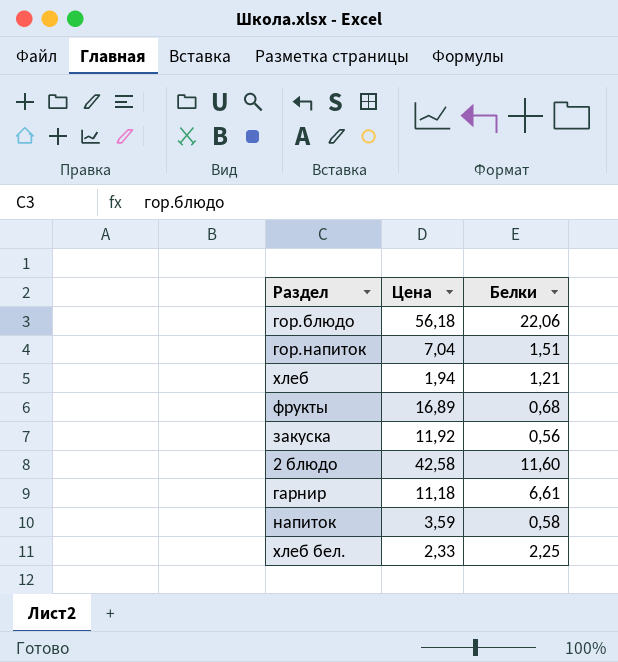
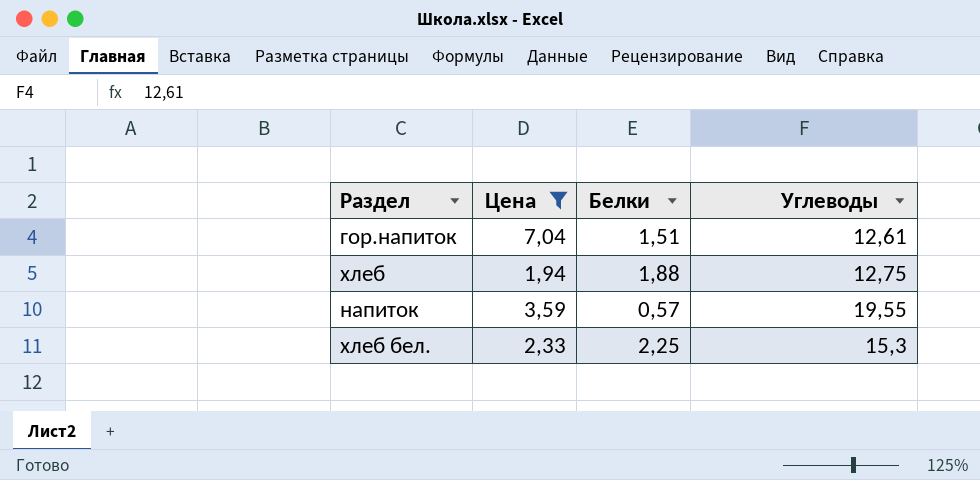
filter: none -> Цена <= 7,04
column Углеводы | position: none -> 4
хлеб | Белки: 1,21 -> 1,88
напиток | Белки: 0,58 -> 0,57

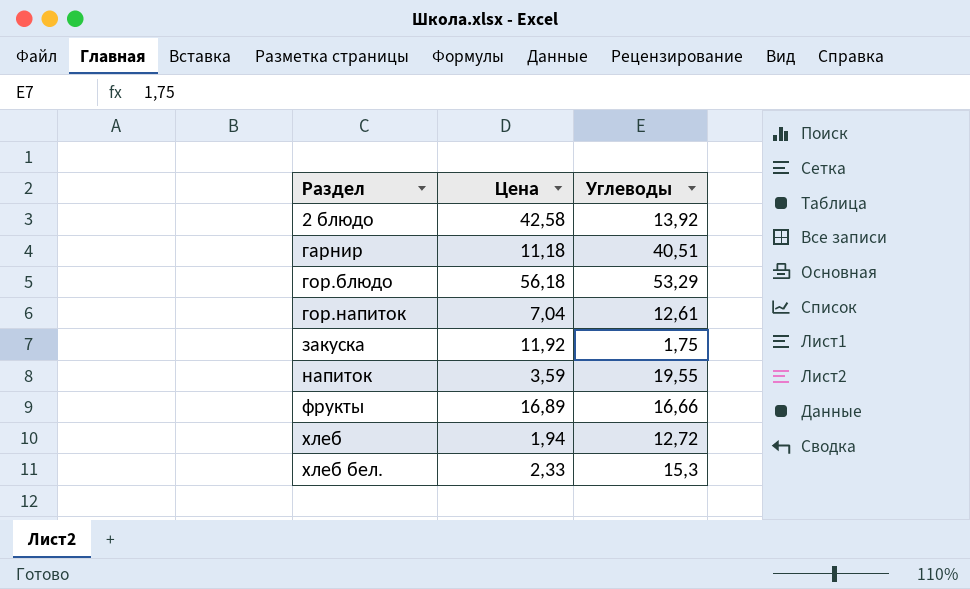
filter: Цена <= 7,04 -> none
row order: none -> Раздел ascending
column Белки | position: 3 -> none
хлеб | Углеводы: 12,75 -> 12,72

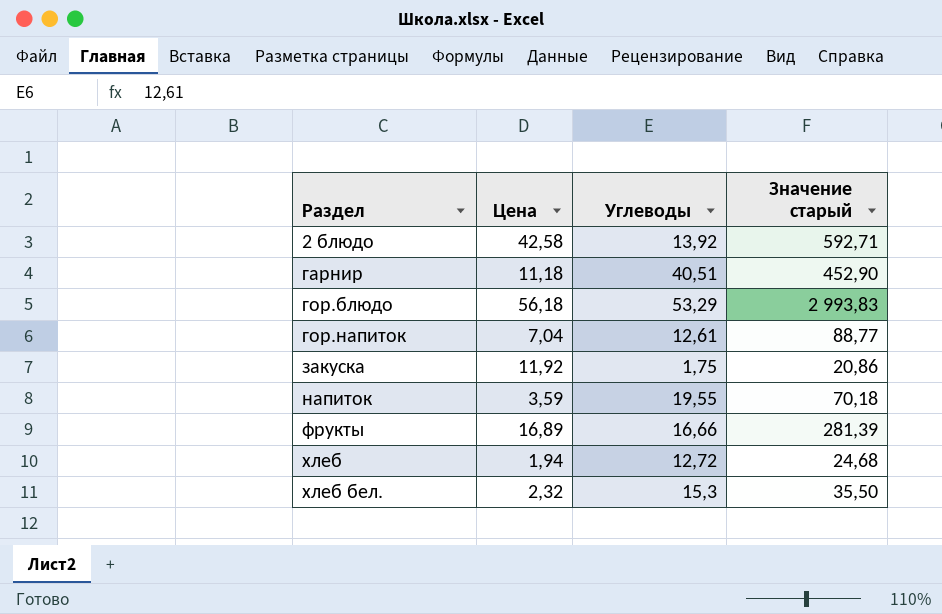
column Значение старый | formula: none -> [Цена] * [Углеводы]
хлеб бел. | Цена: 2,33 -> 2,32

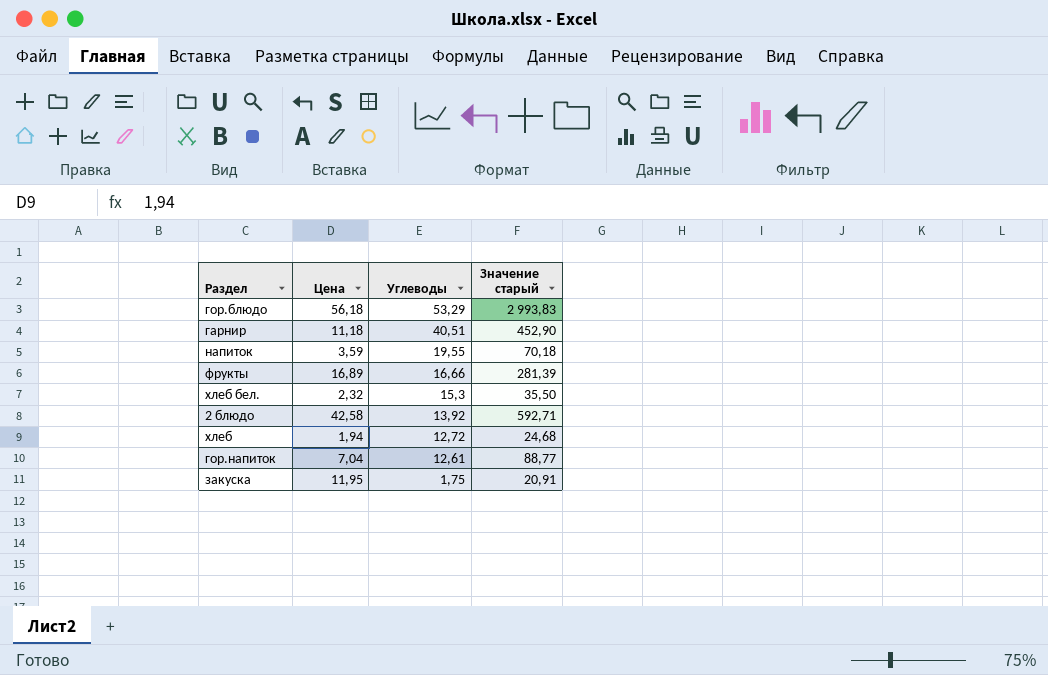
row order: Раздел ascending -> Углеводы descending
закуска | Цена: 11,92 -> 11,95
закуска | Значение старый: 20,86 -> 20,91

